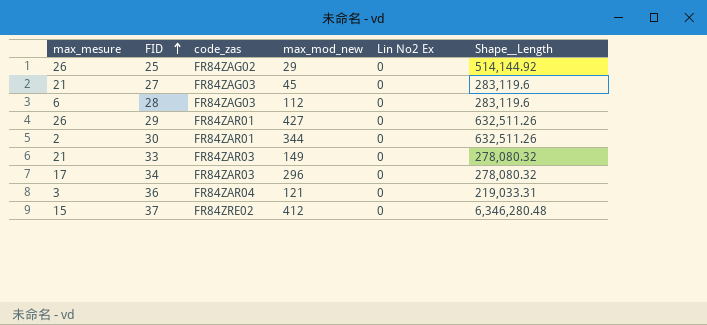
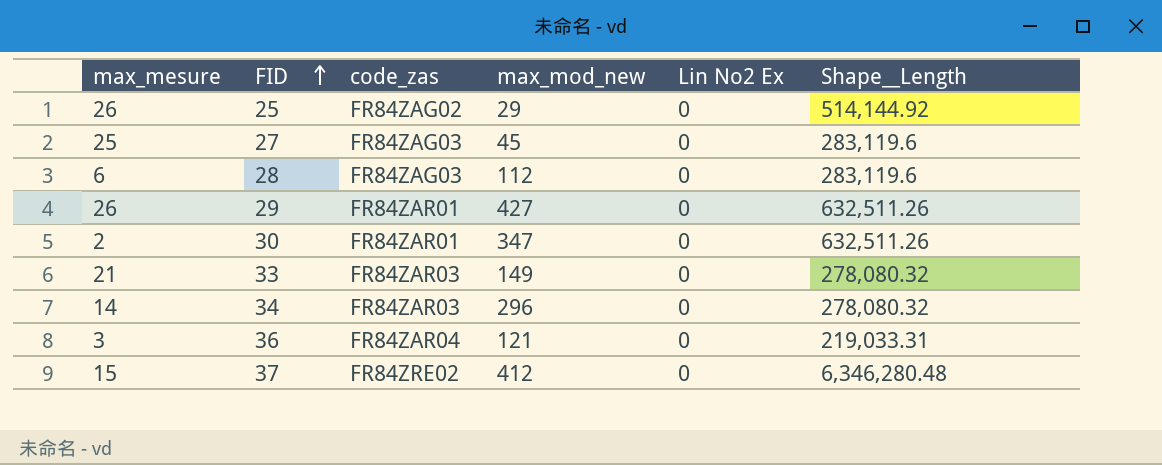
27 | max_mesure: 21 -> 25
30 | max_mod_new: 344 -> 347
34 | max_mesure: 17 -> 14

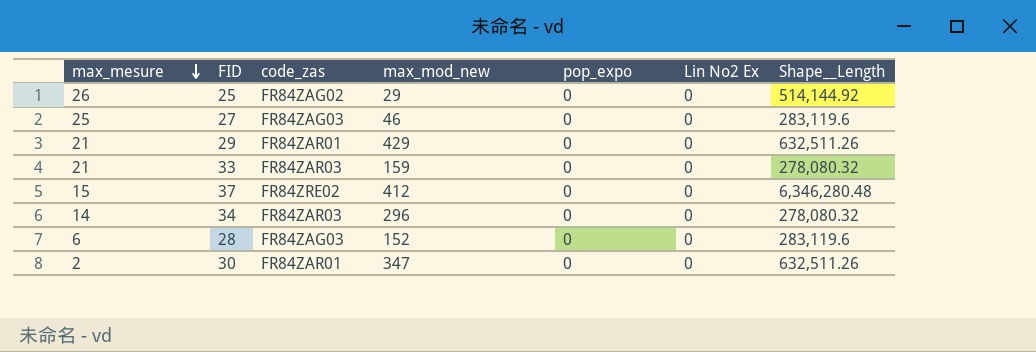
row order: FID ascending -> max_mesure descending
column pop_expo | position: none -> 5
row 36: 3 | FR84ZAR04 | 121 | 0 | 219,033.31 -> none
27 | max_mod_new: 45 -> 46
29 | max_mesure: 26 -> 21
29 | max_mod_new: 427 -> 429
33 | max_mod_new: 149 -> 159
28 | max_mod_new: 112 -> 152

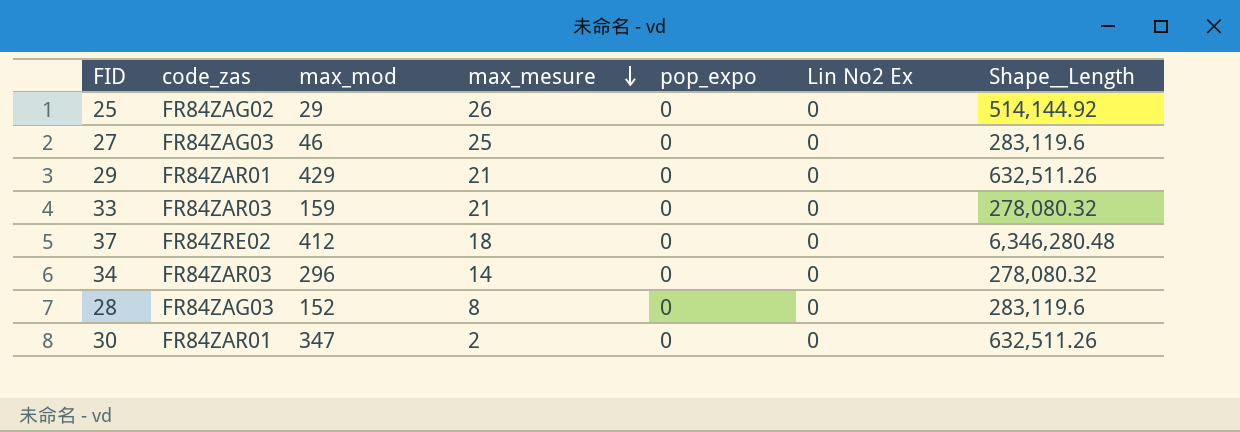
column name: max_mod_new -> max_mod
column max_mesure | position: 1 -> 4
37 | max_mesure: 15 -> 18
28 | max_mesure: 6 -> 8

